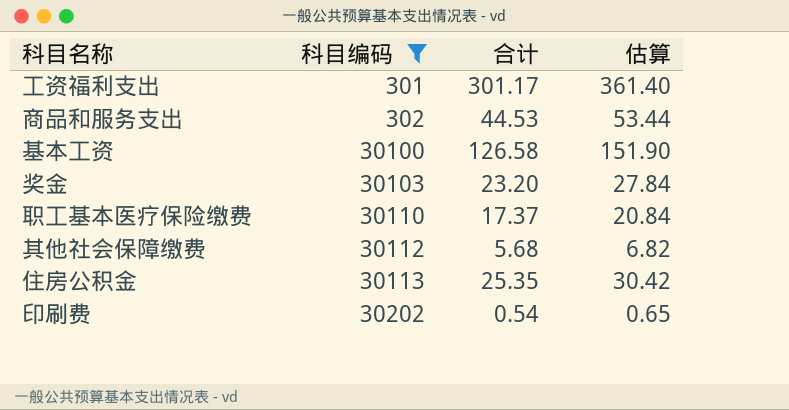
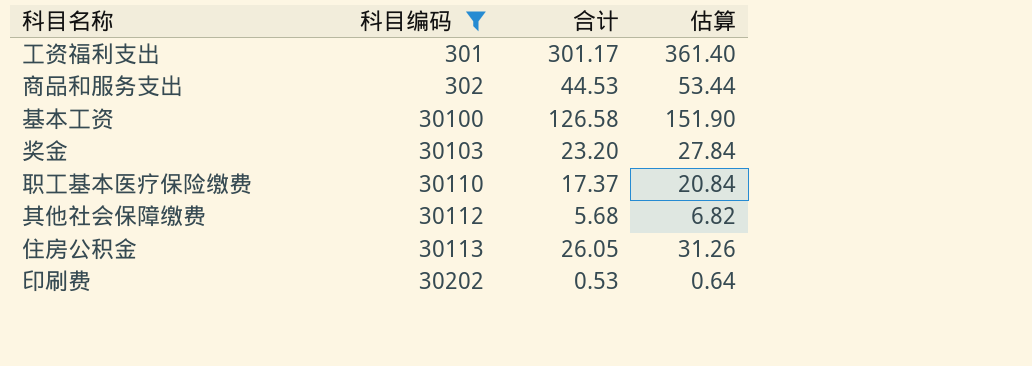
住房公积金 | 合计: 25.35 -> 26.05
住房公积金 | 估算: 30.42 -> 31.26
印刷费 | 合计: 0.54 -> 0.53
印刷费 | 估算: 0.65 -> 0.64

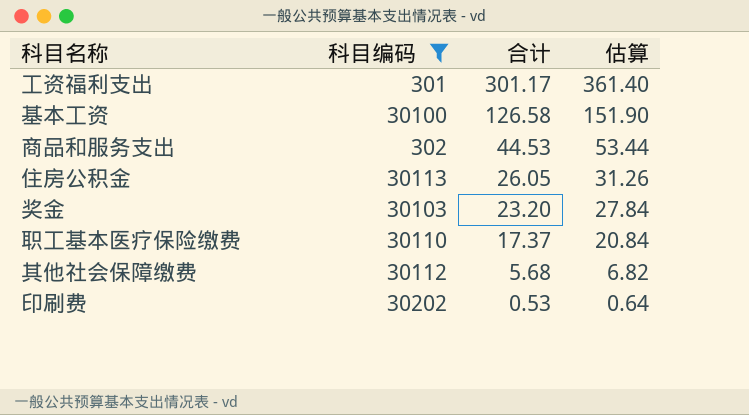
row order: 科目编码 ascending -> 合计 descending

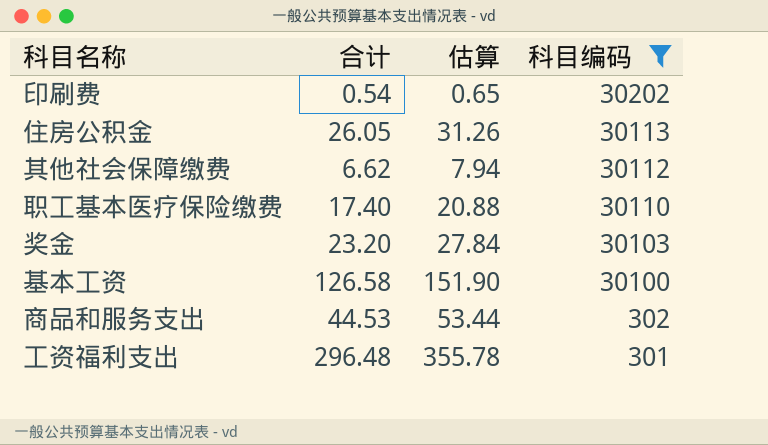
row order: 合计 descending -> 科目编码 descending
column 科目编码 | position: 2 -> 4
印刷费 | 合计: 0.53 -> 0.54
印刷费 | 估算: 0.64 -> 0.65
其他社会保障缴费 | 合计: 5.68 -> 6.62
其他社会保障缴费 | 估算: 6.82 -> 7.94
职工基本医疗保险缴费 | 合计: 17.37 -> 17.40
职工基本医疗保险缴费 | 估算: 20.84 -> 20.88
工资福利支出 | 合计: 301.17 -> 296.48
工资福利支出 | 估算: 361.40 -> 355.78

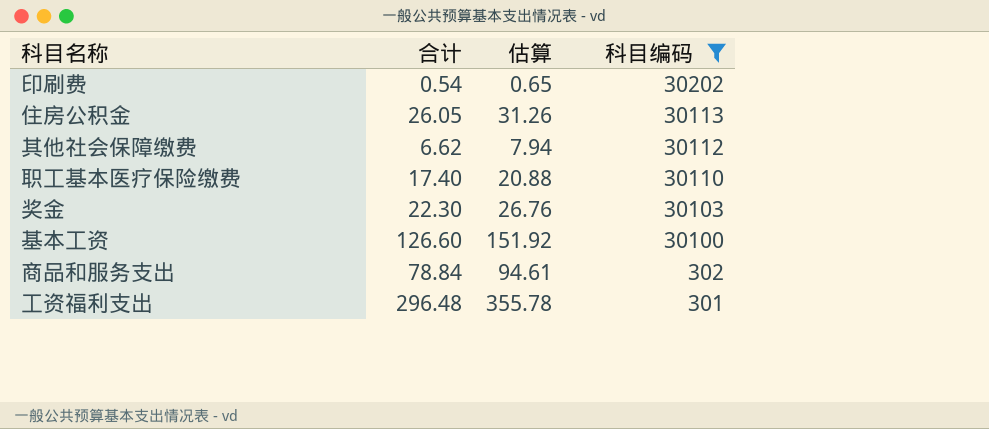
奖金 | 合计: 23.20 -> 22.30
奖金 | 估算: 27.84 -> 26.76
基本工资 | 合计: 126.58 -> 126.60
基本工资 | 估算: 151.90 -> 151.92
商品和服务支出 | 合计: 44.53 -> 78.84
商品和服务支出 | 估算: 53.44 -> 94.61

